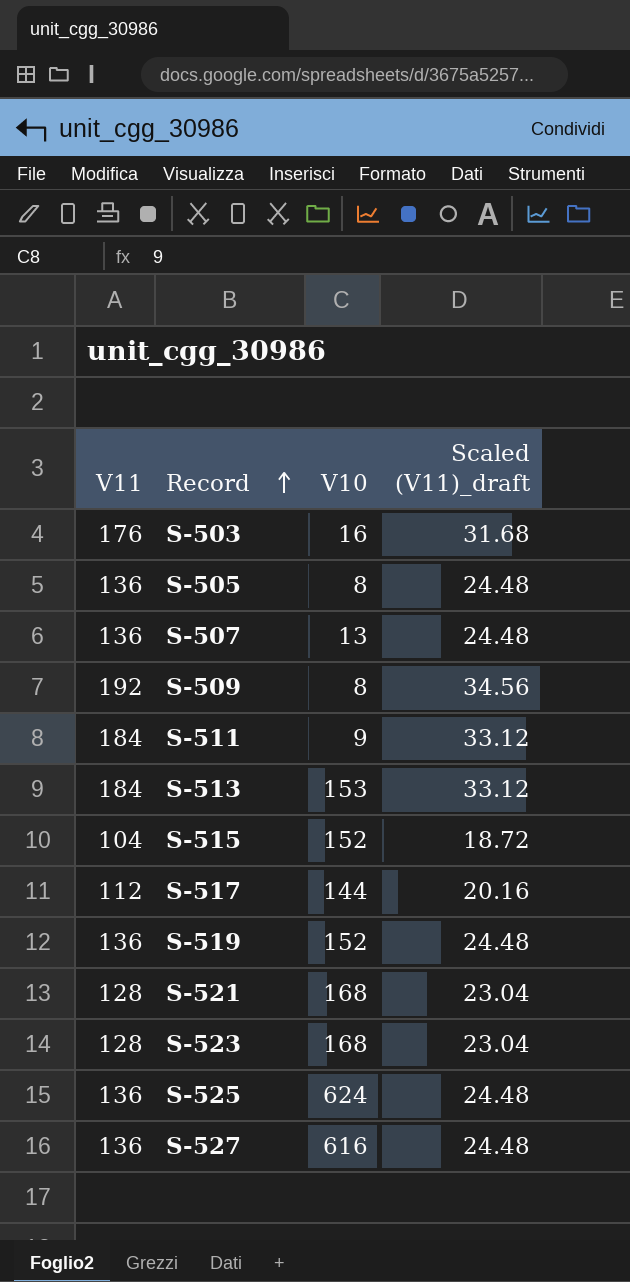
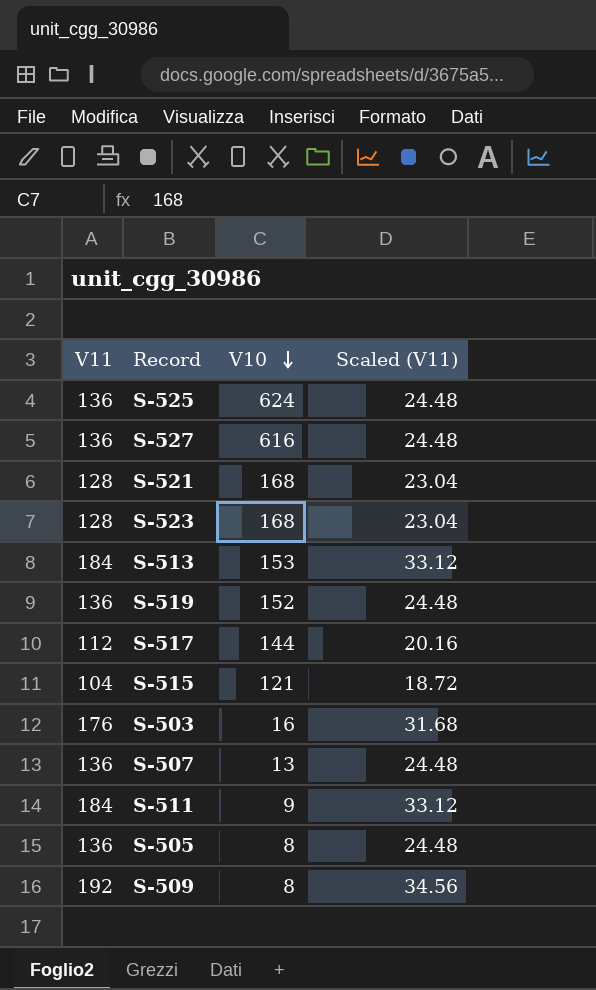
row order: Record ascending -> V10 descending
column name: Scaled (V11)_draft -> Scaled (V11)
S-515 | V10: 152 -> 121

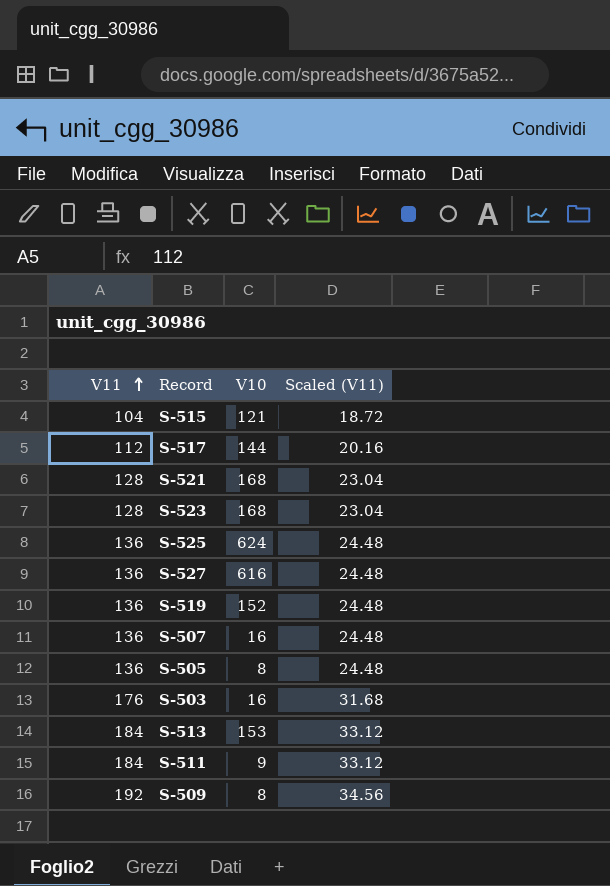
row order: V10 descending -> V11 ascending
S-507 | V10: 13 -> 16

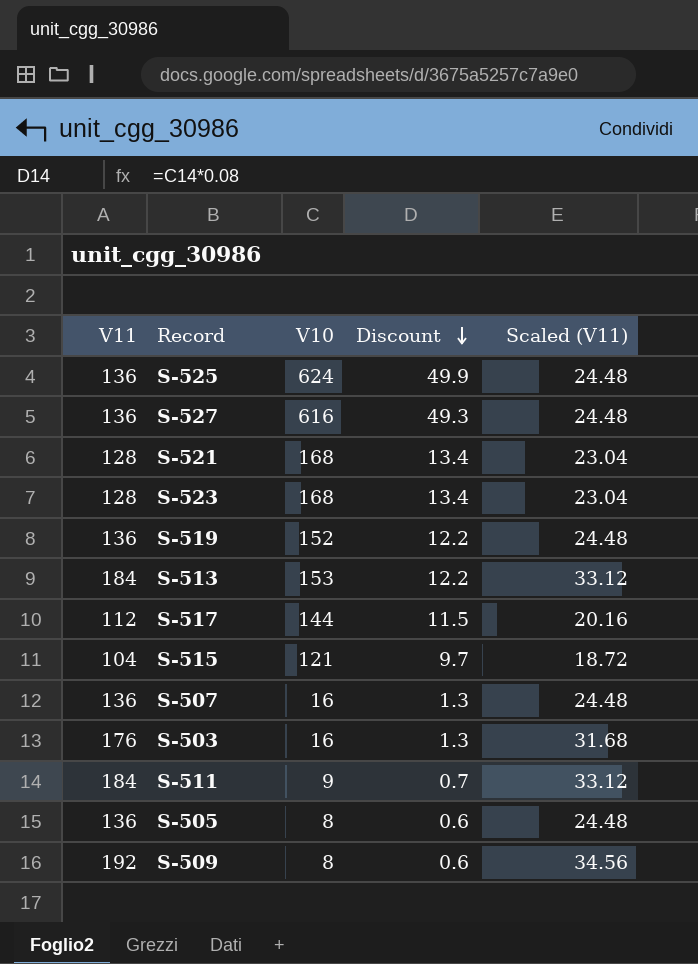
row order: V11 ascending -> Discount descending
column Discount | formula: none -> [V10] * 0.08

